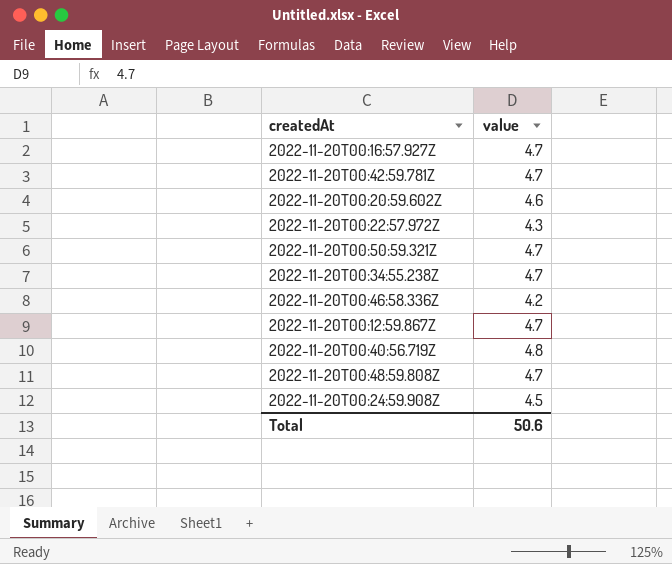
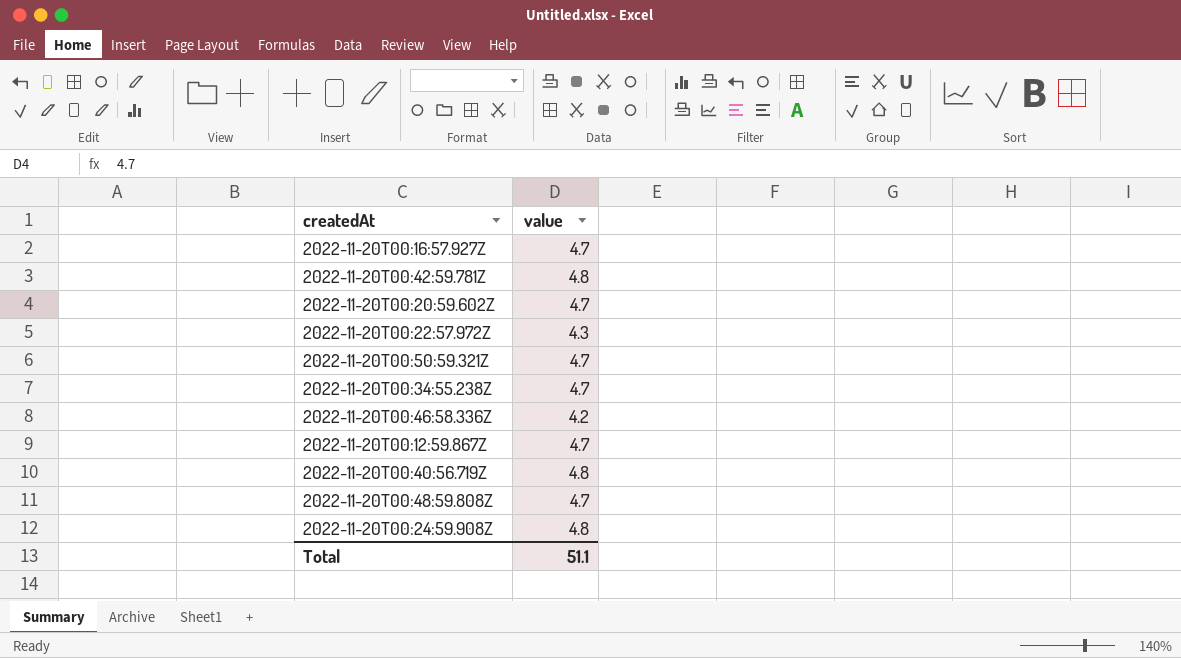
2022-11-20T00:42:59.781Z | value: 4.7 -> 4.8
2022-11-20T00:20:59.602Z | value: 4.6 -> 4.7
2022-11-20T00:24:59.908Z | value: 4.5 -> 4.8
Total | value: 50.6 -> 51.1

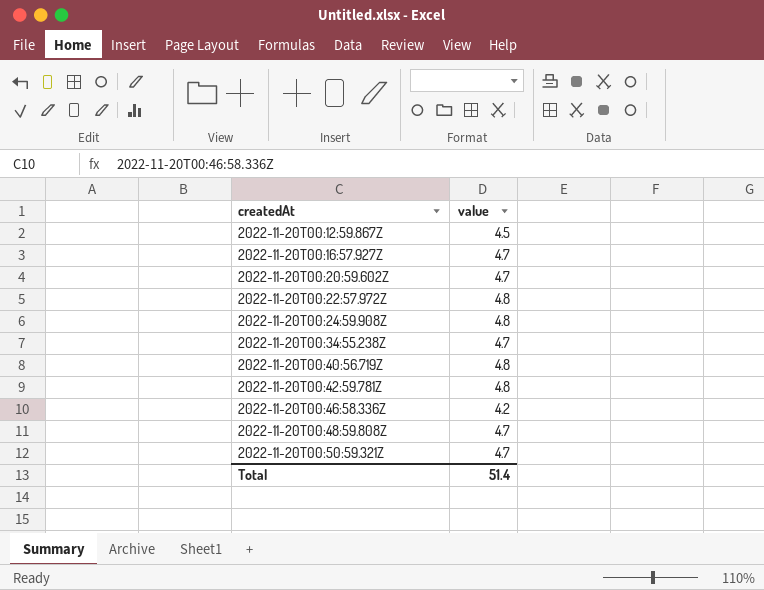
row order: none -> createdAt ascending
2022-11-20T00:12:59.867Z | value: 4.7 -> 4.5
2022-11-20T00:22:57.972Z | value: 4.3 -> 4.8
Total | value: 51.1 -> 51.4

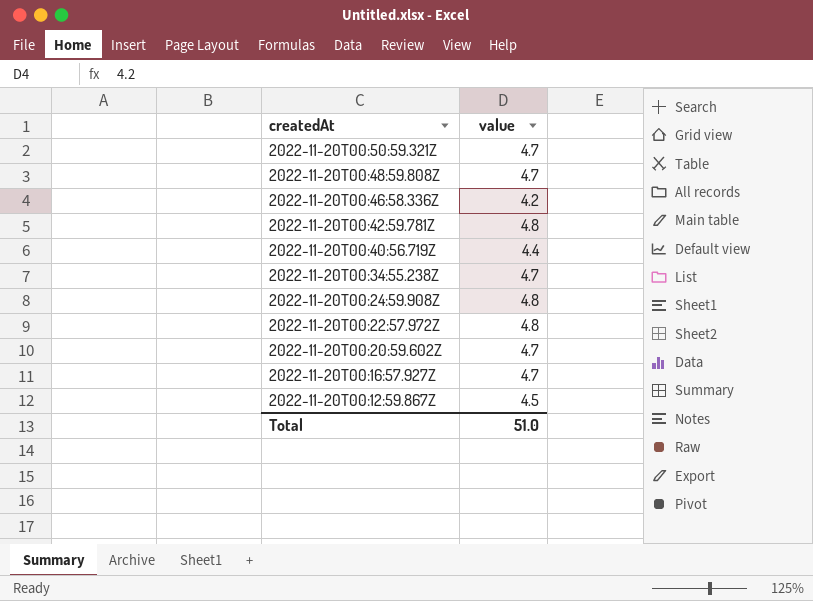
row order: createdAt ascending -> createdAt descending
2022-11-20T00:40:56.719Z | value: 4.8 -> 4.4
Total | value: 51.4 -> 51.0

